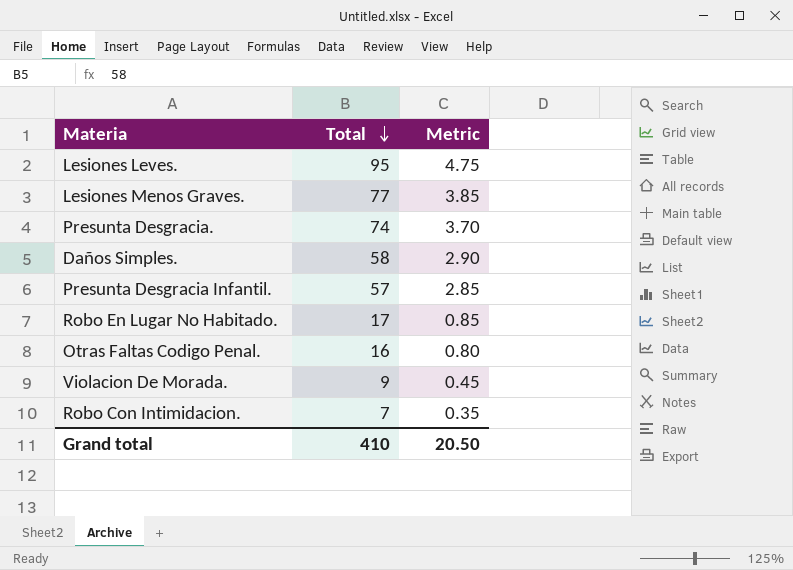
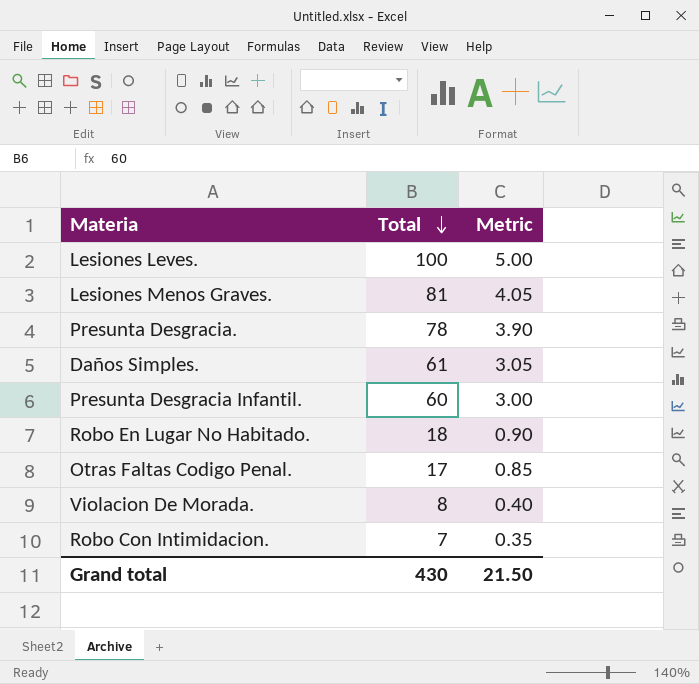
Lesiones Leves. | Total: 95 -> 100
Lesiones Leves. | Metric: 4.75 -> 5.00
Lesiones Menos Graves. | Total: 77 -> 81
Lesiones Menos Graves. | Metric: 3.85 -> 4.05
Presunta Desgracia. | Total: 74 -> 78
Presunta Desgracia. | Metric: 3.70 -> 3.90
Daños Simples. | Total: 58 -> 61
Daños Simples. | Metric: 2.90 -> 3.05
Presunta Desgracia Infantil. | Total: 57 -> 60
Presunta Desgracia Infantil. | Metric: 2.85 -> 3.00
Robo En Lugar No Habitado. | Total: 17 -> 18
Robo En Lugar No Habitado. | Metric: 0.85 -> 0.90
Otras Faltas Codigo Penal. | Total: 16 -> 17
Otras Faltas Codigo Penal. | Metric: 0.80 -> 0.85
Violacion De Morada. | Total: 9 -> 8
Violacion De Morada. | Metric: 0.45 -> 0.40
Grand total | Total: 410 -> 430
Grand total | Metric: 20.50 -> 21.50

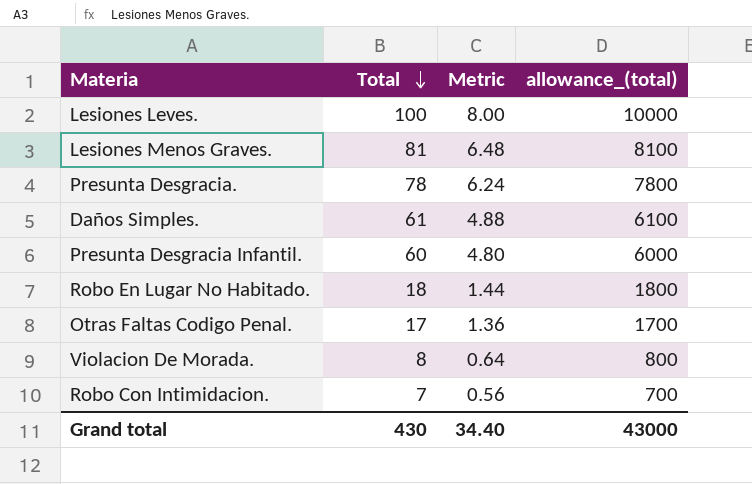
column Metric | formula: [Total] * 0.05 -> [Total] * 0.08
column allowance_(total) | formula: none -> [Total] * 100
Grand total | Metric: 21.50 -> 34.40

